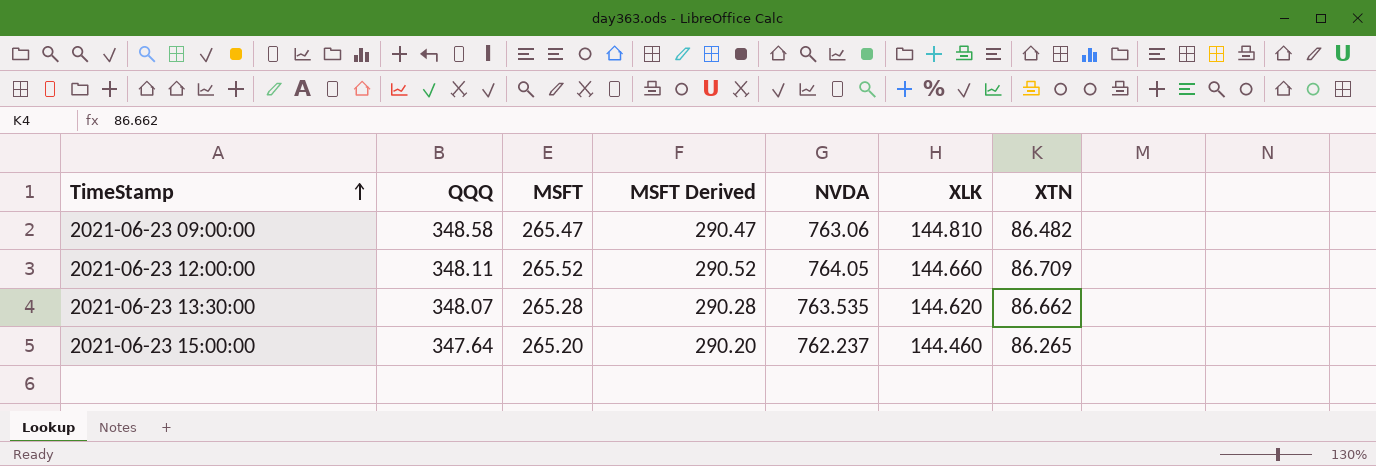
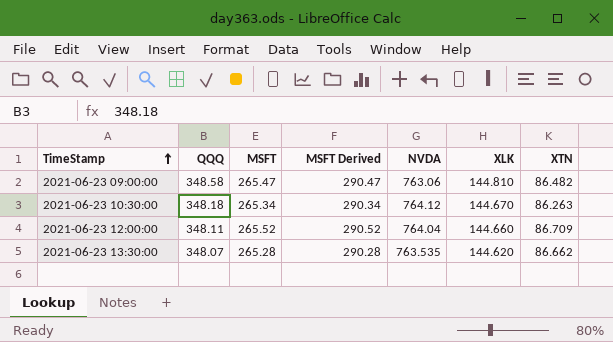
row 2021-06-23 15:00:00: 347.64 | 265.20 | 290.20 | 762.237 | 144.460 | 86.265 -> none
row 2021-06-23 10:30:00: none -> 348.18 | 265.34 | 290.34 | 764.12 | 144.670 | 86.263
2021-06-23 12:00:00 | NVDA: 764.05 -> 764.04

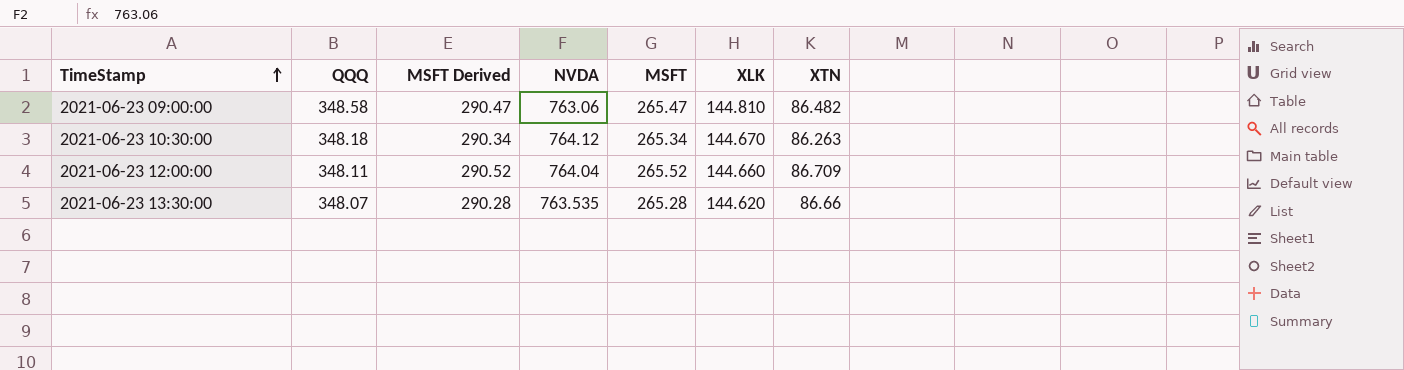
column MSFT | position: 3 -> 5
2021-06-23 13:30:00 | XTN: 86.662 -> 86.66

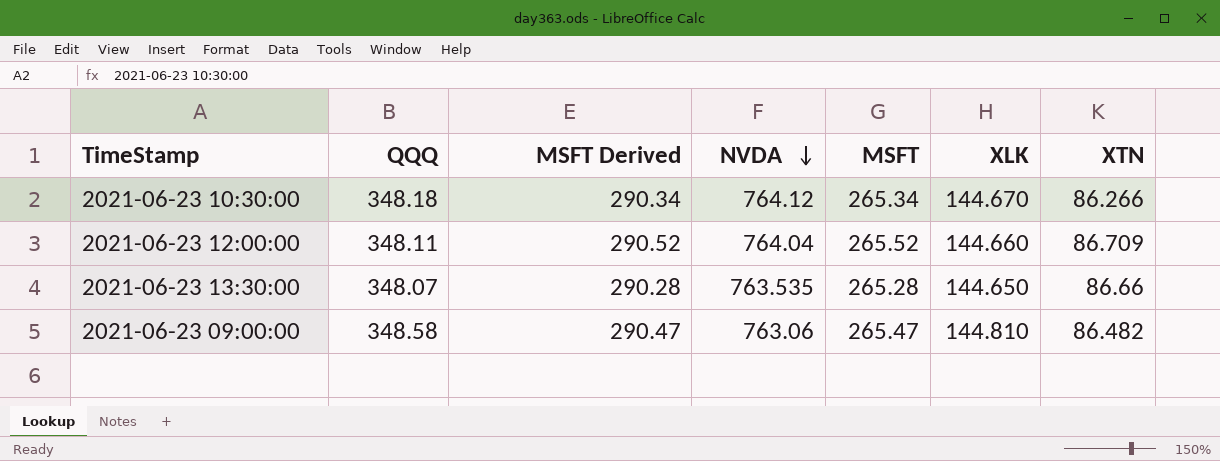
row order: TimeStamp ascending -> NVDA descending
2021-06-23 10:30:00 | XTN: 86.263 -> 86.266
2021-06-23 13:30:00 | XLK: 144.620 -> 144.650

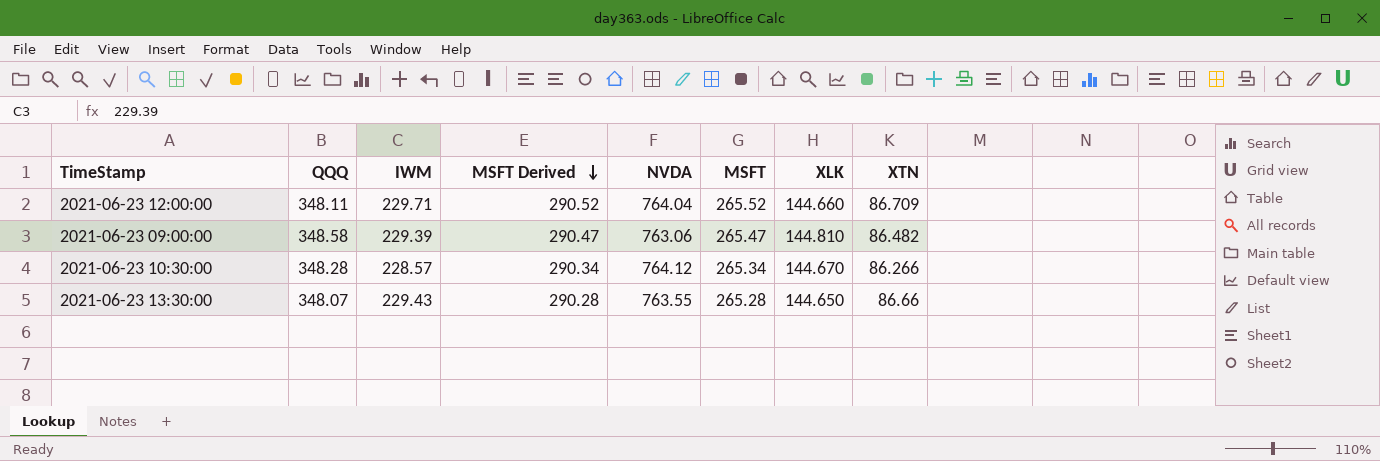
row order: NVDA descending -> MSFT Derived descending
column IWM | position: none -> 3
2021-06-23 10:30:00 | QQQ: 348.18 -> 348.28
2021-06-23 13:30:00 | NVDA: 763.535 -> 763.55

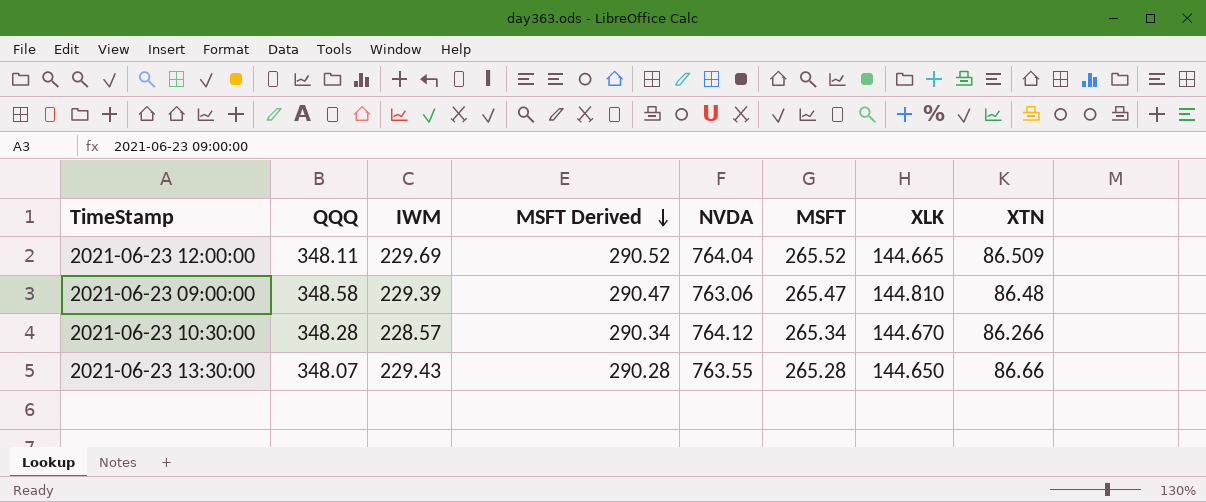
2021-06-23 12:00:00 | IWM: 229.71 -> 229.69
2021-06-23 12:00:00 | XLK: 144.660 -> 144.665
2021-06-23 12:00:00 | XTN: 86.709 -> 86.509
2021-06-23 09:00:00 | XTN: 86.482 -> 86.48

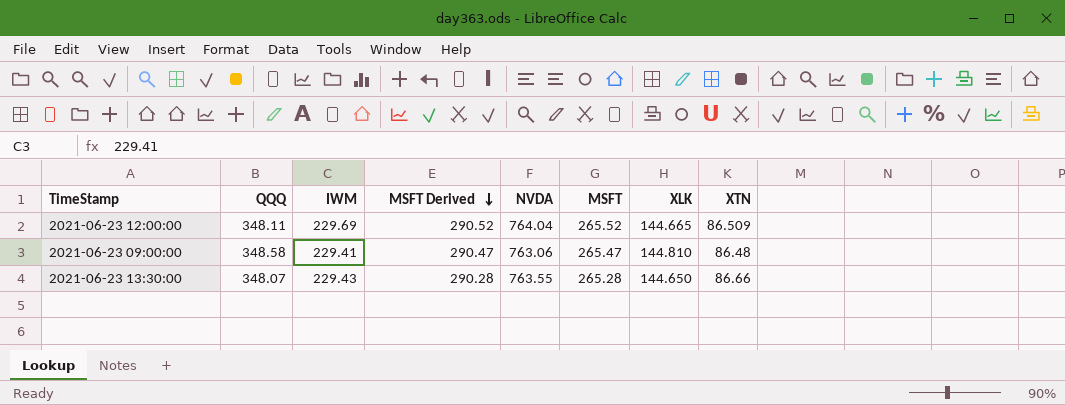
row 2021-06-23 10:30:00: 348.28 | 228.57 | 290.34 | 764.12 | 265.34 | 144.670 | 86.266 -> none
2021-06-23 09:00:00 | IWM: 229.39 -> 229.41

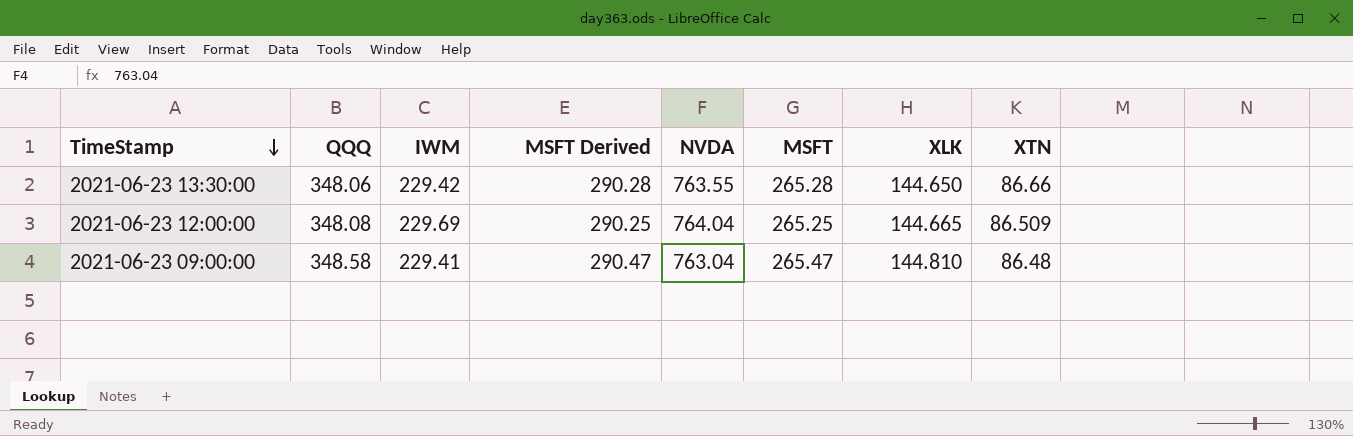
row order: MSFT Derived descending -> TimeStamp descending
2021-06-23 13:30:00 | QQQ: 348.07 -> 348.06
2021-06-23 13:30:00 | IWM: 229.43 -> 229.42
2021-06-23 12:00:00 | QQQ: 348.11 -> 348.08
2021-06-23 12:00:00 | MSFT Derived: 290.52 -> 290.25
2021-06-23 12:00:00 | MSFT: 265.52 -> 265.25
2021-06-23 09:00:00 | NVDA: 763.06 -> 763.04

